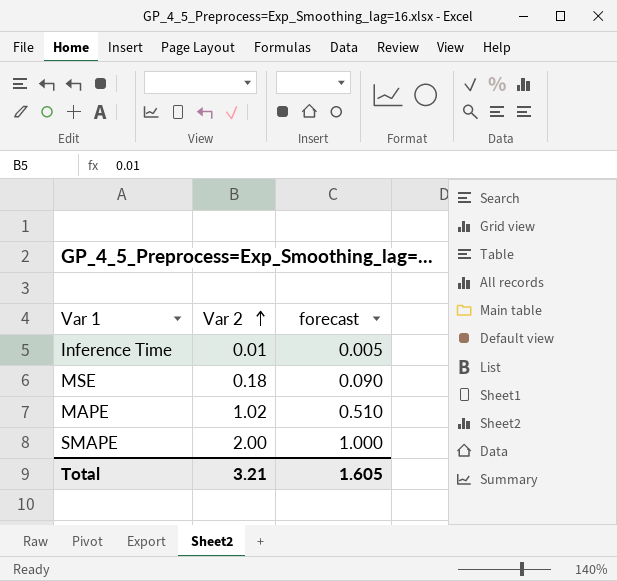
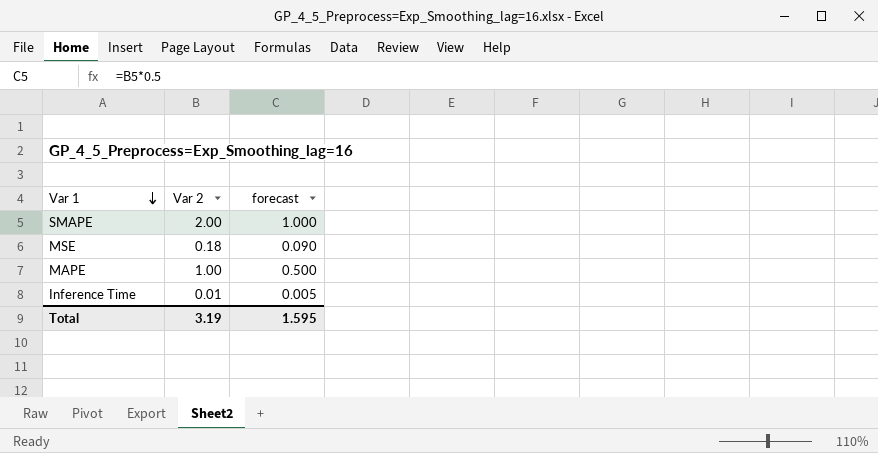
row order: Var 2 ascending -> Var 1 descending
MAPE | Var 2: 1.02 -> 1.00
MAPE | forecast: 0.510 -> 0.500
Total | Var 2: 3.21 -> 3.19
Total | forecast: 1.605 -> 1.595

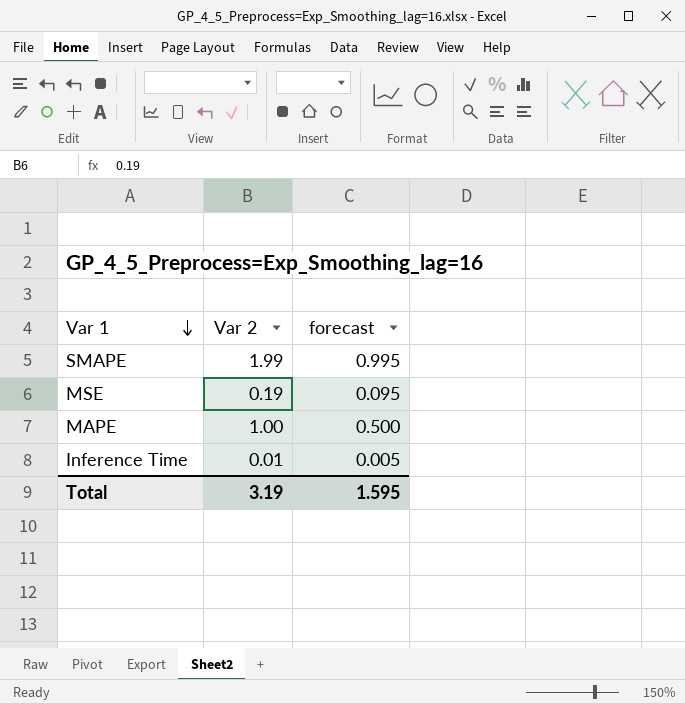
SMAPE | Var 2: 2.00 -> 1.99
SMAPE | forecast: 1.000 -> 0.995
MSE | Var 2: 0.18 -> 0.19
MSE | forecast: 0.090 -> 0.095

